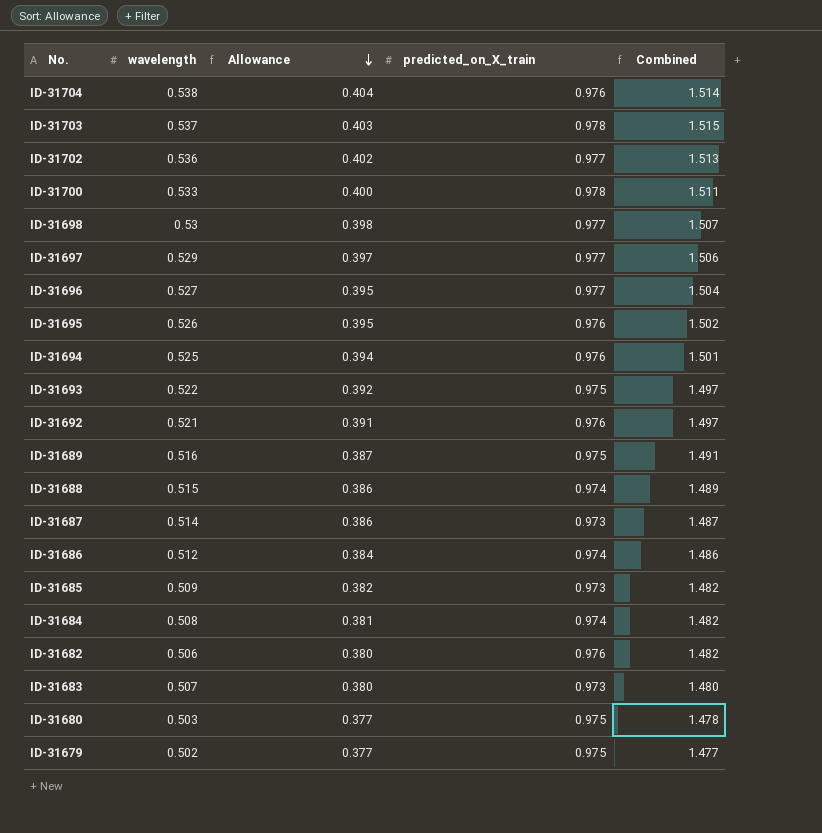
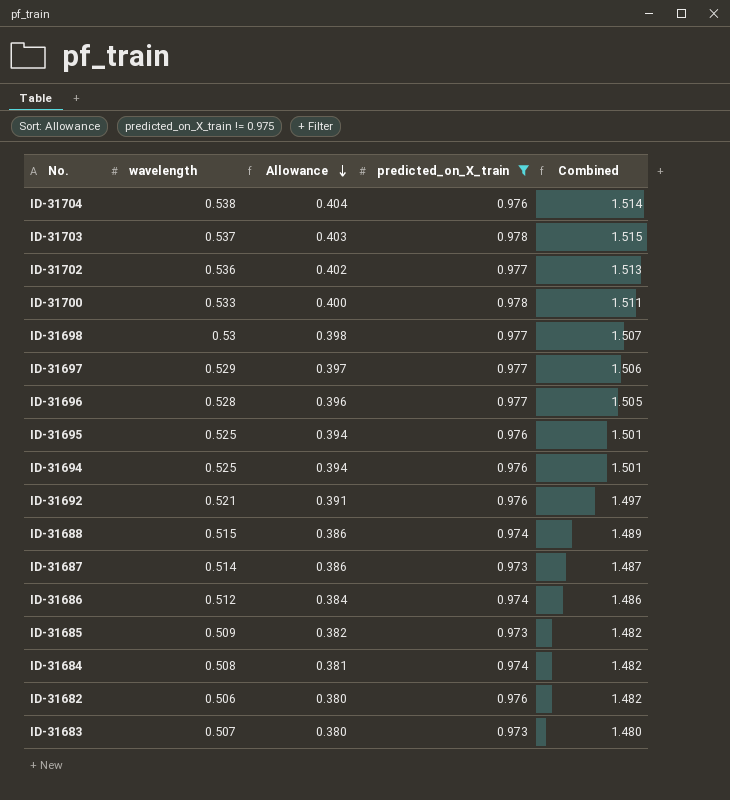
filter: none -> predicted_on_X_train != 0.975
ID-31696 | wavelength: 0.527 -> 0.528
ID-31696 | Allowance: 0.395 -> 0.396
ID-31696 | Combined: 1.504 -> 1.505
ID-31695 | wavelength: 0.526 -> 0.525
ID-31695 | Allowance: 0.395 -> 0.394
ID-31695 | Combined: 1.502 -> 1.501

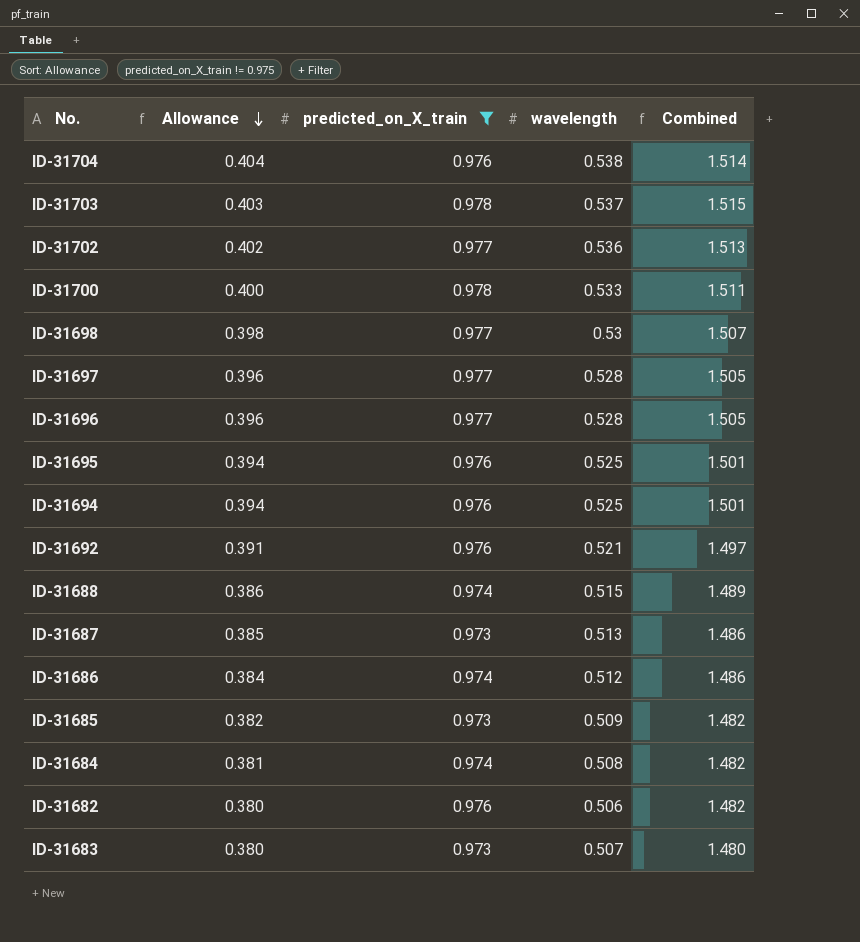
column wavelength | position: 2 -> 4
ID-31697 | Allowance: 0.397 -> 0.396
ID-31697 | wavelength: 0.529 -> 0.528
ID-31697 | Combined: 1.506 -> 1.505
ID-31687 | Allowance: 0.386 -> 0.385
ID-31687 | wavelength: 0.514 -> 0.513
ID-31687 | Combined: 1.487 -> 1.486

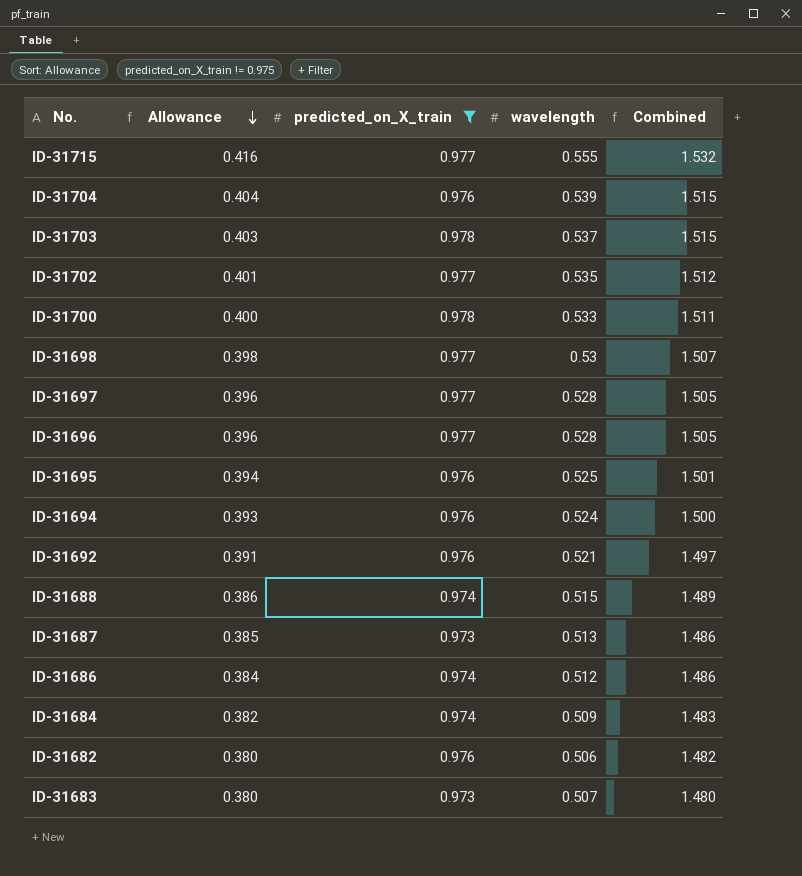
row ID-31685: 0.382 | 0.973 | 0.509 | 1.482 -> none
row ID-31715: none -> 0.416 | 0.977 | 0.555 | 1.532
ID-31704 | wavelength: 0.538 -> 0.539
ID-31704 | Combined: 1.514 -> 1.515
ID-31702 | Allowance: 0.402 -> 0.401
ID-31702 | wavelength: 0.536 -> 0.535
ID-31702 | Combined: 1.513 -> 1.512
ID-31694 | Allowance: 0.394 -> 0.393
ID-31694 | wavelength: 0.525 -> 0.524
ID-31694 | Combined: 1.501 -> 1.500
ID-31684 | Allowance: 0.381 -> 0.382
ID-31684 | wavelength: 0.508 -> 0.509
ID-31684 | Combined: 1.482 -> 1.483

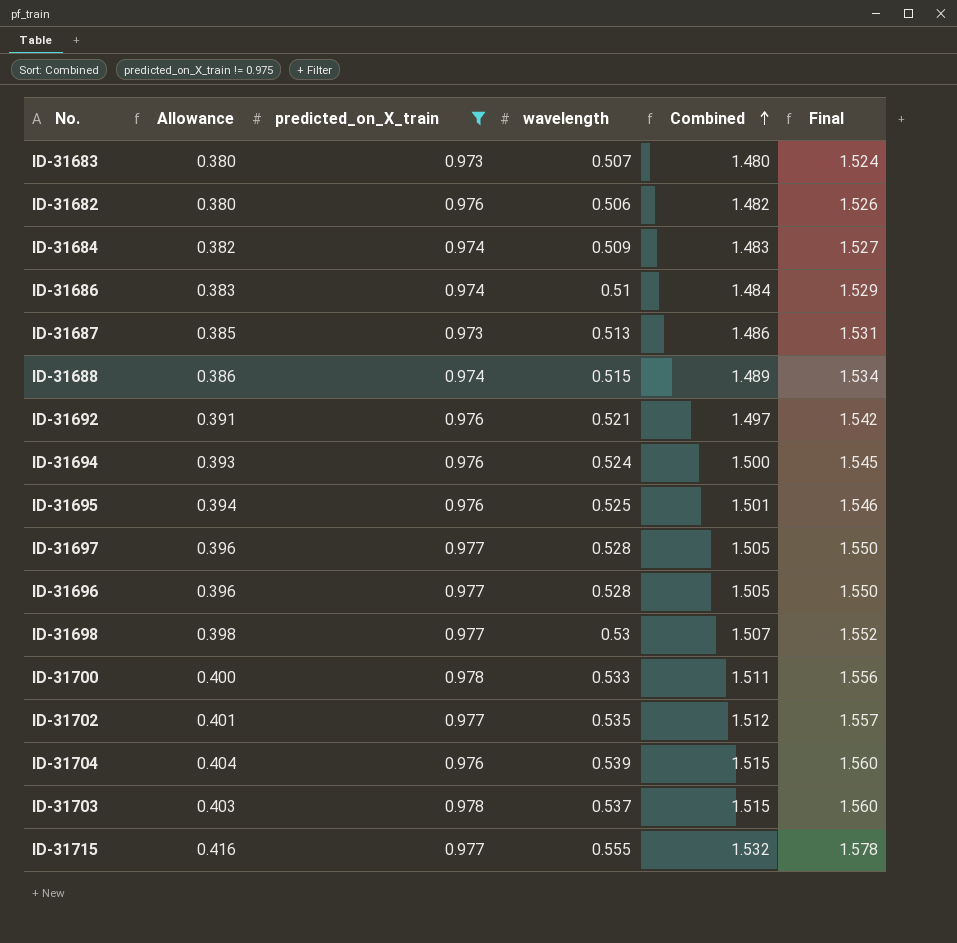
row order: Allowance descending -> Combined ascending
column Final | formula: none -> [Combined] * 1.03
ID-31686 | Allowance: 0.384 -> 0.383
ID-31686 | wavelength: 0.512 -> 0.51
ID-31686 | Combined: 1.486 -> 1.484

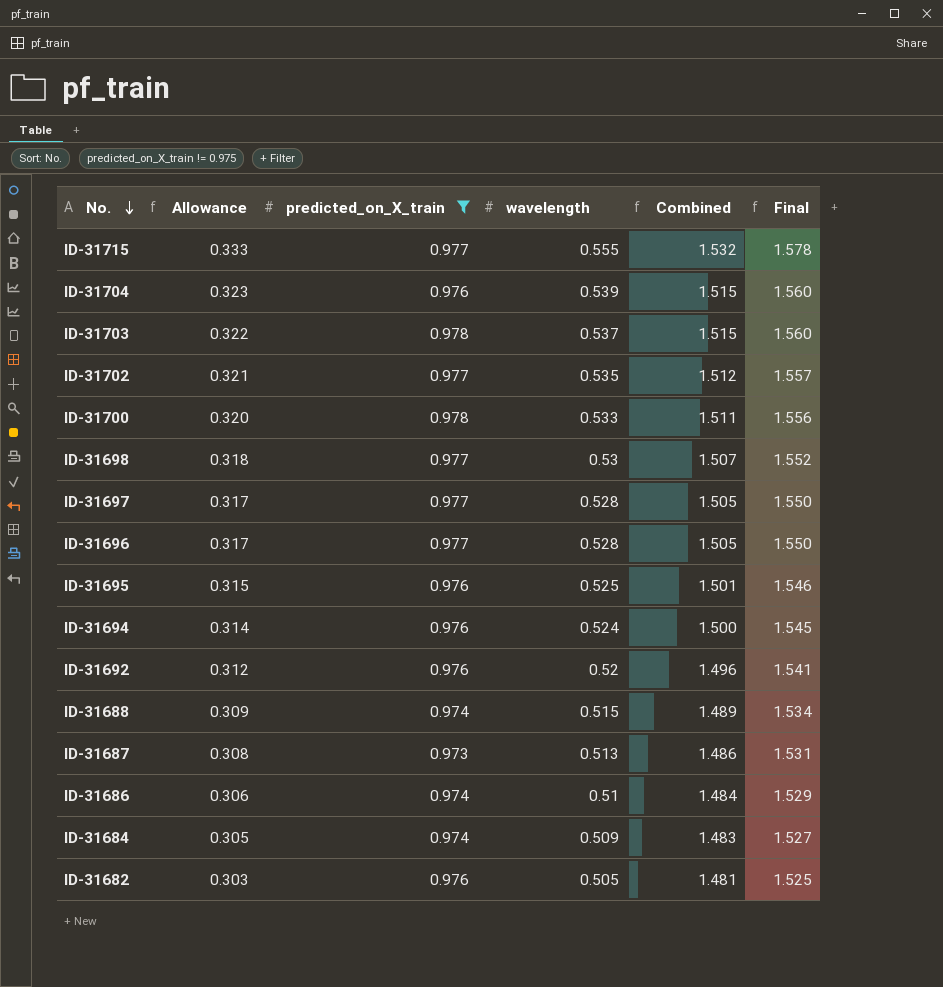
row order: Combined ascending -> No. descending
column Allowance | formula: [wavelength] * 0.75 -> [wavelength] * 0.6
row ID-31683: 0.380 | 0.973 | 0.507 | 1.480 | 1.524 -> none
ID-31692 | wavelength: 0.521 -> 0.52
ID-31692 | Combined: 1.497 -> 1.496
ID-31692 | Final: 1.542 -> 1.541
ID-31682 | wavelength: 0.506 -> 0.505
ID-31682 | Combined: 1.482 -> 1.481
ID-31682 | Final: 1.526 -> 1.525

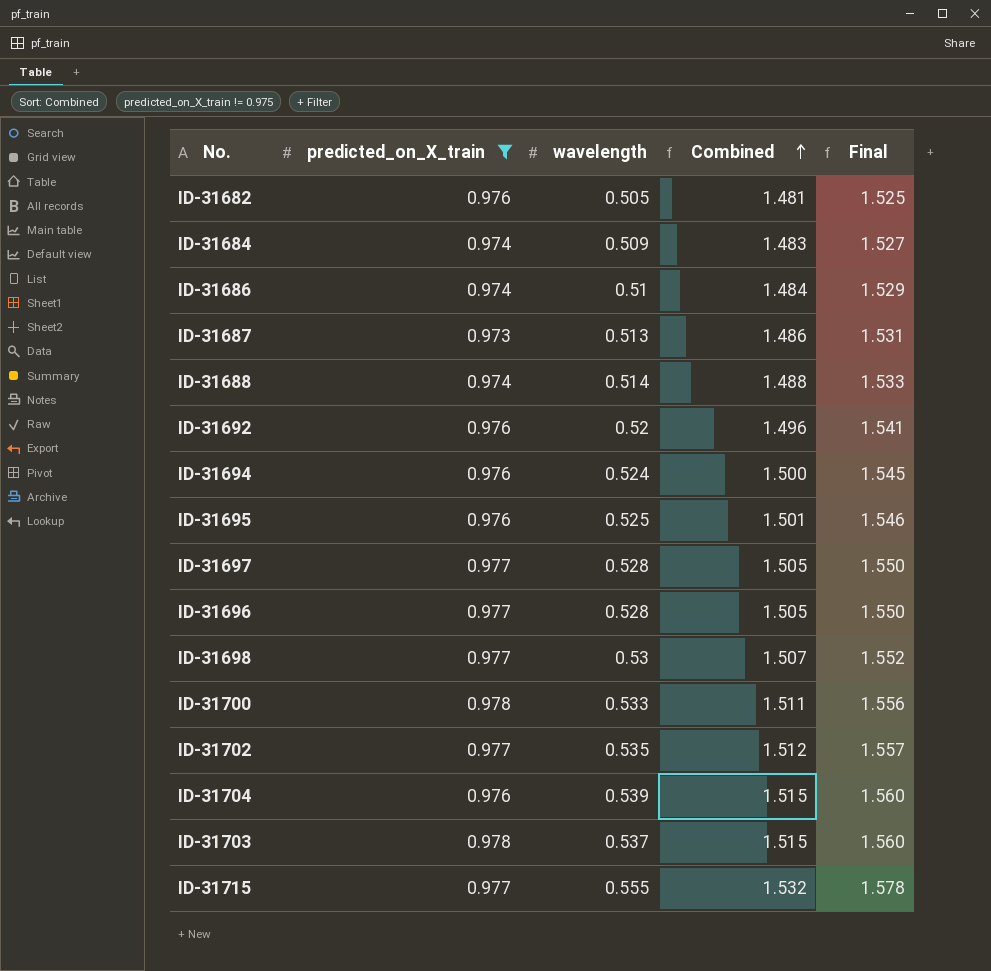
row order: No. descending -> Combined ascending
column Allowance | formula: [wavelength] * 0.6 -> none
ID-31688 | wavelength: 0.515 -> 0.514
ID-31688 | Combined: 1.489 -> 1.488
ID-31688 | Final: 1.534 -> 1.533

